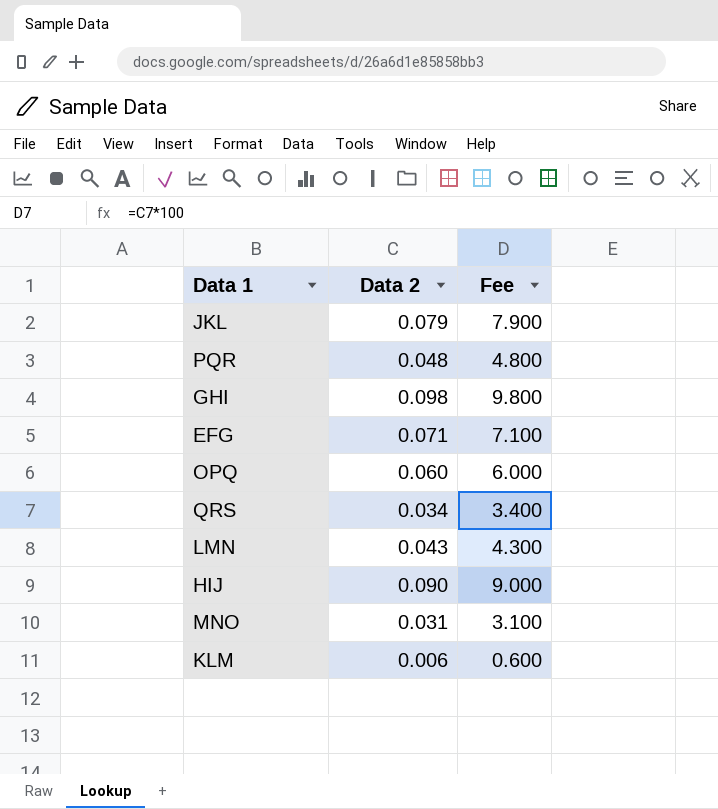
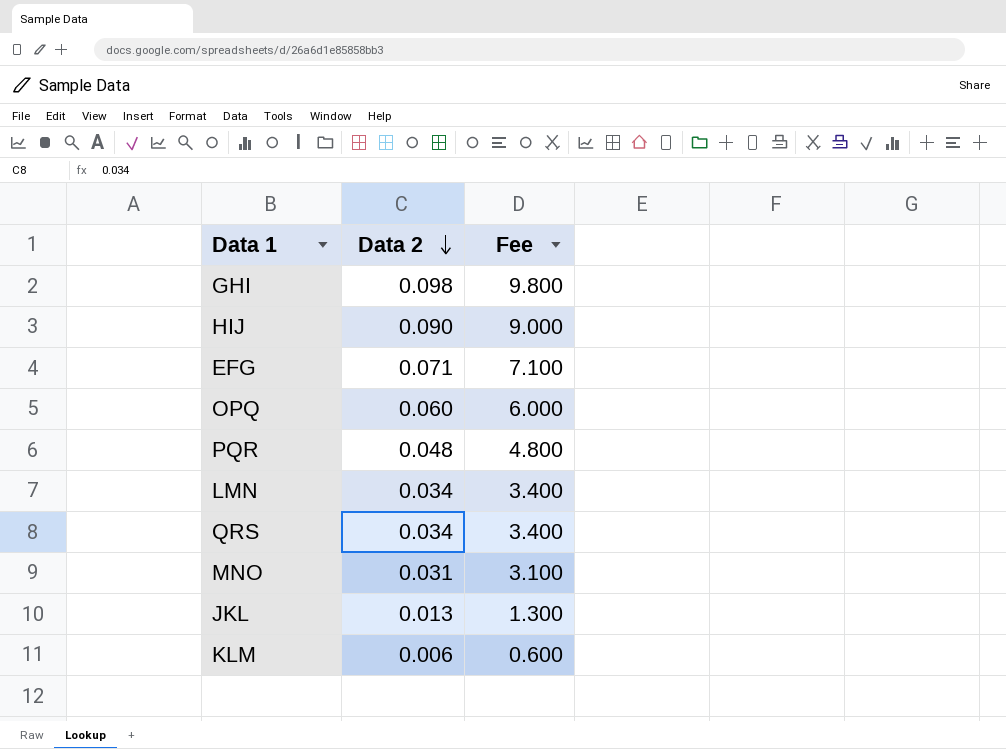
row order: none -> Data 2 descending
LMN | Data 2: 0.043 -> 0.034
LMN | Fee: 4.300 -> 3.400
JKL | Data 2: 0.079 -> 0.013
JKL | Fee: 7.900 -> 1.300

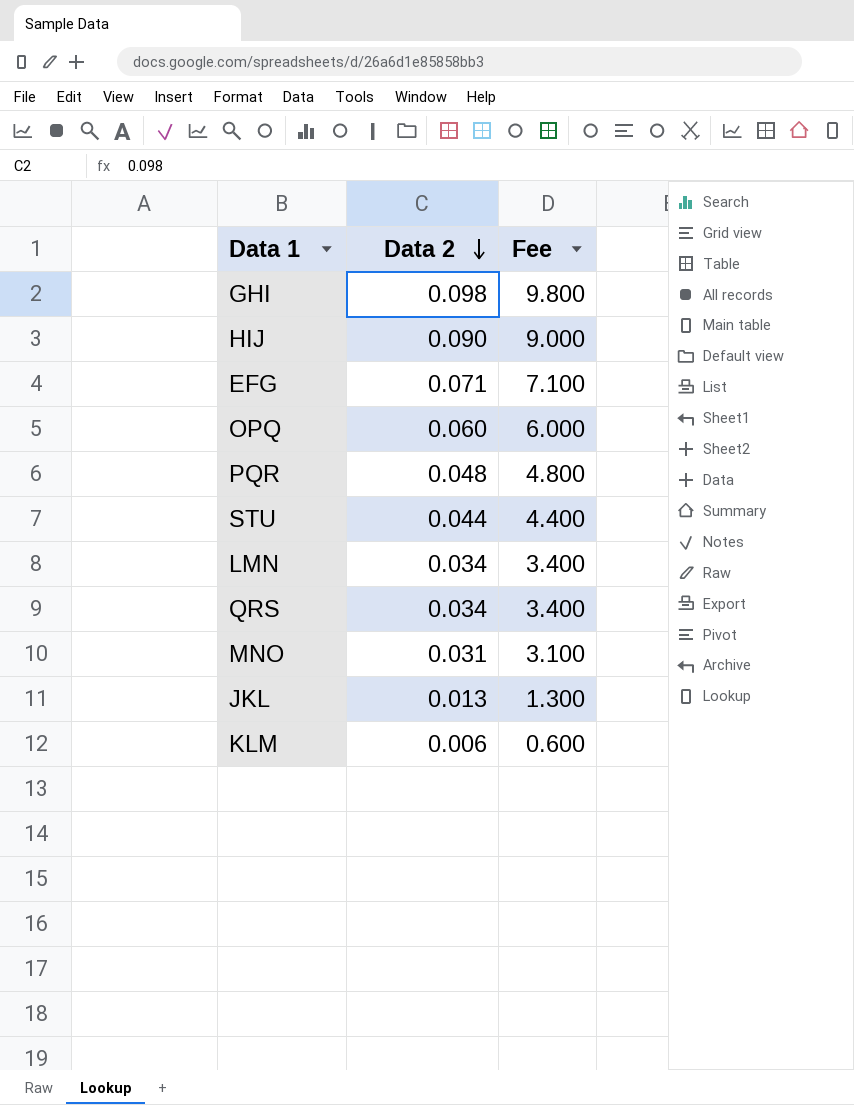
row STU: none -> 0.044 | 4.400

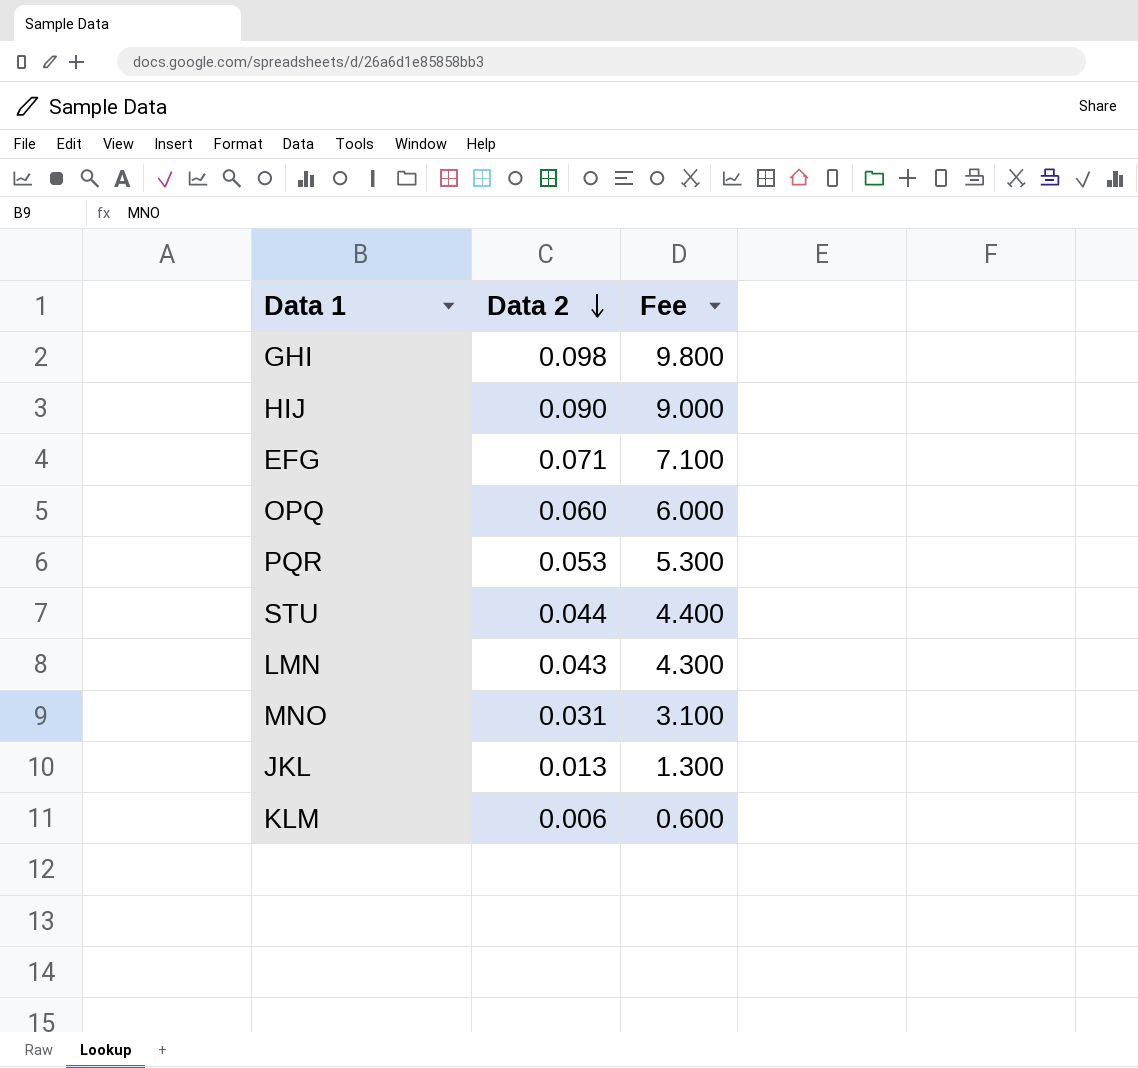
row QRS: 0.034 | 3.400 -> none
PQR | Data 2: 0.048 -> 0.053
PQR | Fee: 4.800 -> 5.300
LMN | Data 2: 0.034 -> 0.043
LMN | Fee: 3.400 -> 4.300

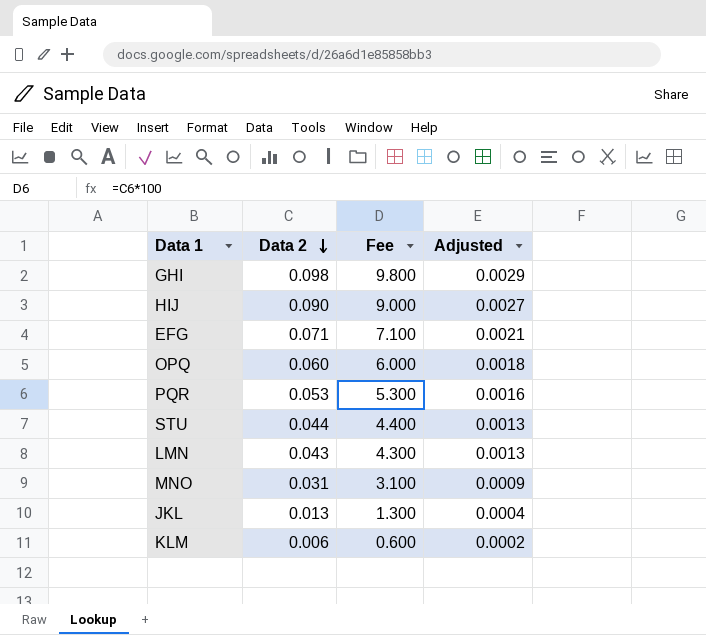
column Adjusted | formula: none -> [Data 2] * 0.03

